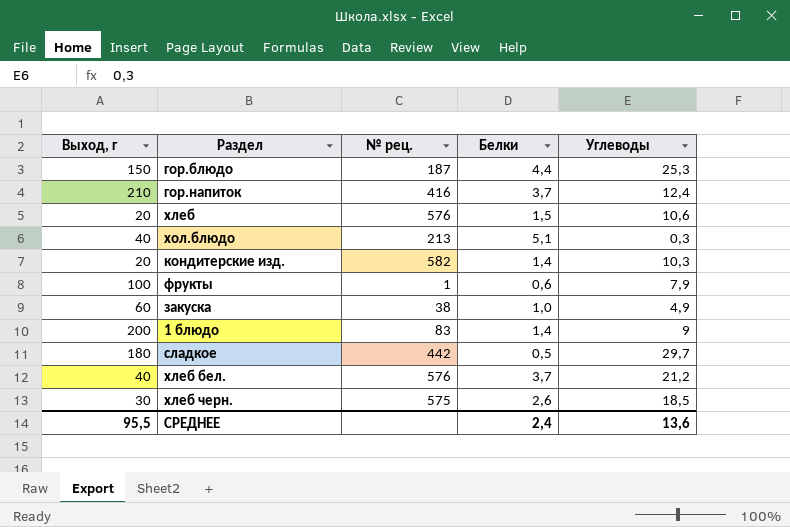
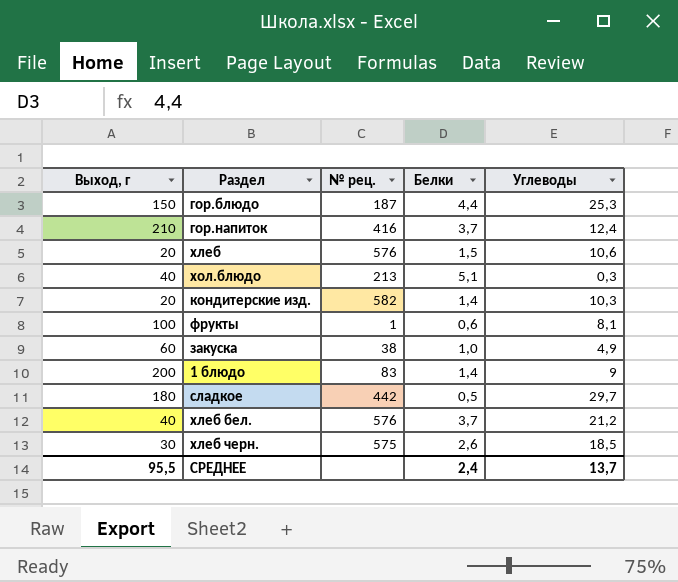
фрукты | Углеводы: 7,9 -> 8,1
СРЕДНЕЕ | Углеводы: 13,6 -> 13,7

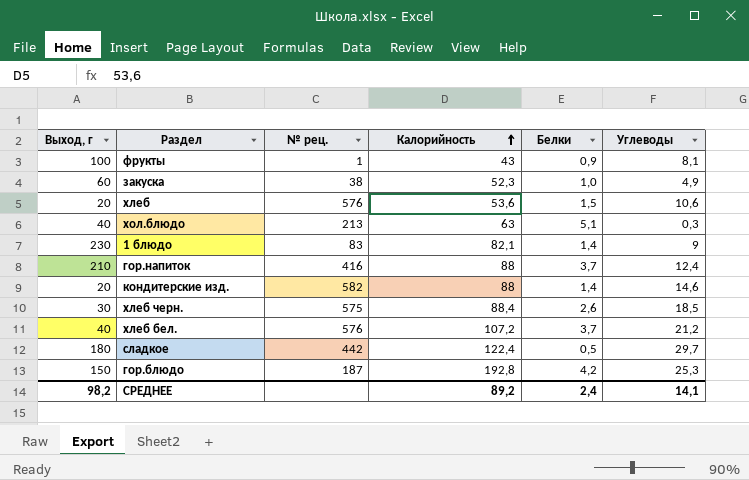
row order: none -> Калорийность ascending
column Калорийность | position: none -> 4
фрукты | Белки: 0,6 -> 0,9
1 блюдо | Выход, г: 200 -> 230
кондитерские изд. | Углеводы: 10,3 -> 14,6
гор.блюдо | Белки: 4,4 -> 4,2
СРЕДНЕЕ | Выход, г: 95,5 -> 98,2
СРЕДНЕЕ | Углеводы: 13,7 -> 14,1

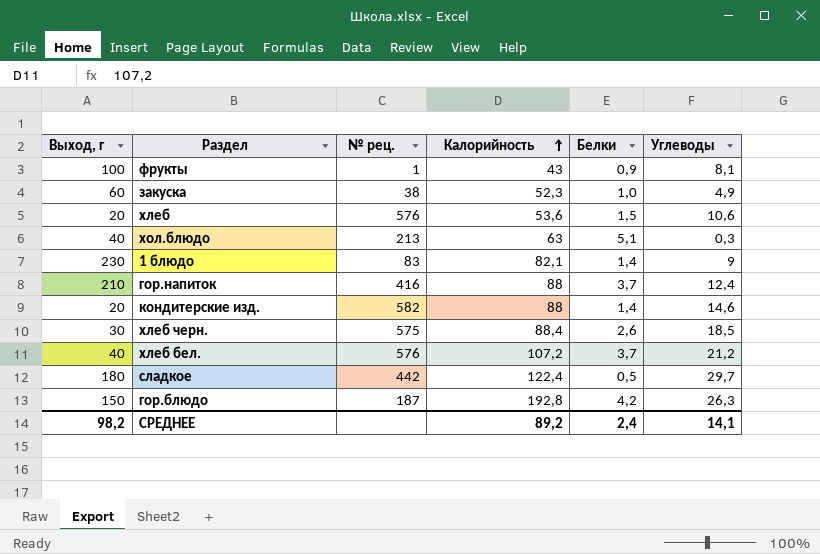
гор.блюдо | Углеводы: 25,3 -> 26,3

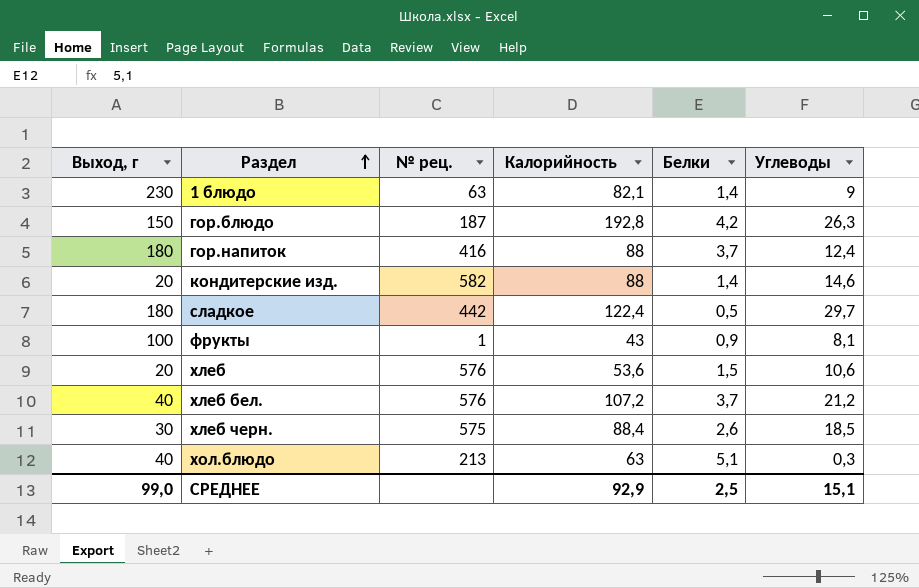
row order: Калорийность ascending -> Раздел ascending
row закуска: 60 | 38 | 52,3 | 1,0 | 4,9 -> none
1 блюдо | № рец.: 83 -> 63
гор.напиток | Выход, г: 210 -> 180
СРЕДНЕЕ | Выход, г: 98,2 -> 99,0
СРЕДНЕЕ | Калорийность: 89,2 -> 92,9
СРЕДНЕЕ | Белки: 2,4 -> 2,5
СРЕДНЕЕ | Углеводы: 14,1 -> 15,1

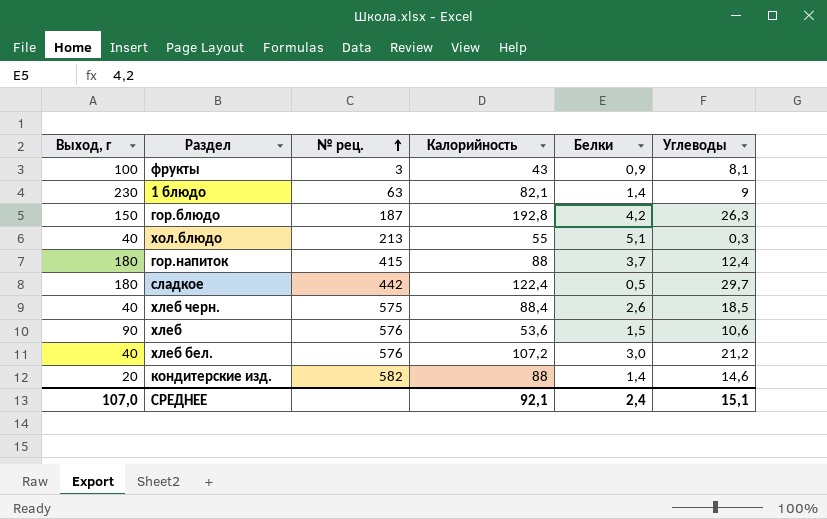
row order: Раздел ascending -> № рец. ascending
фрукты | № рец.: 1 -> 3
хол.блюдо | Калорийность: 63 -> 55
гор.напиток | № рец.: 416 -> 415
хлеб черн. | Выход, г: 30 -> 40
хлеб | Выход, г: 20 -> 90
хлеб бел. | Белки: 3,7 -> 3,0
СРЕДНЕЕ | Выход, г: 99,0 -> 107,0
СРЕДНЕЕ | Калорийность: 92,9 -> 92,1
СРЕДНЕЕ | Белки: 2,5 -> 2,4

